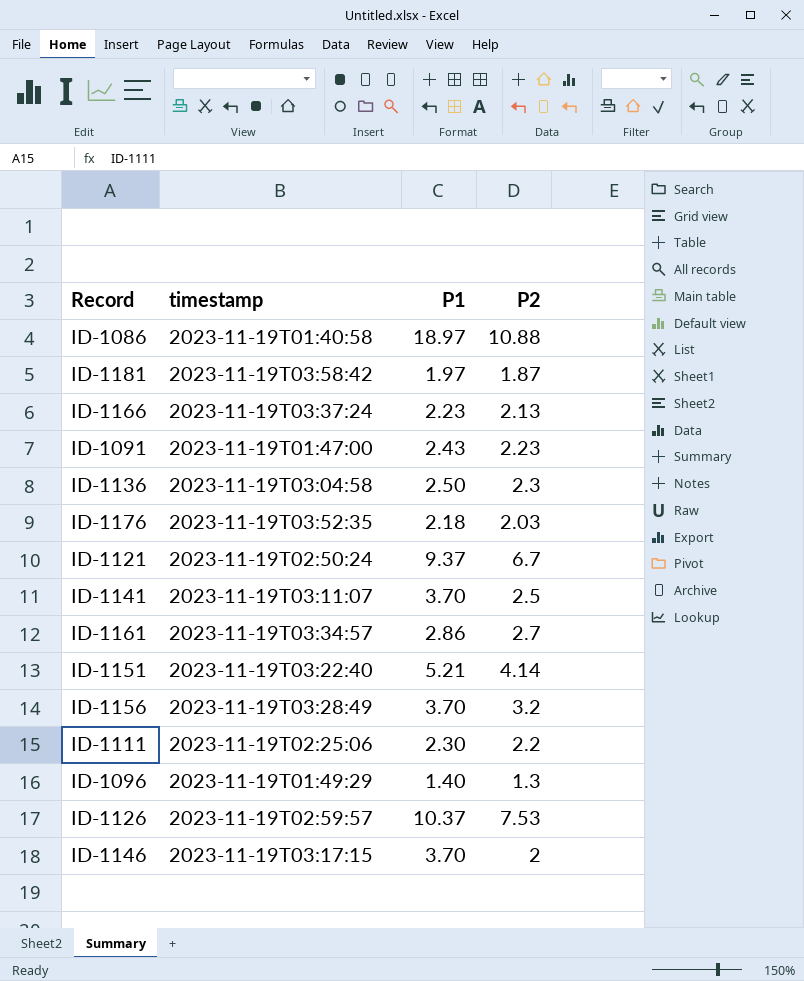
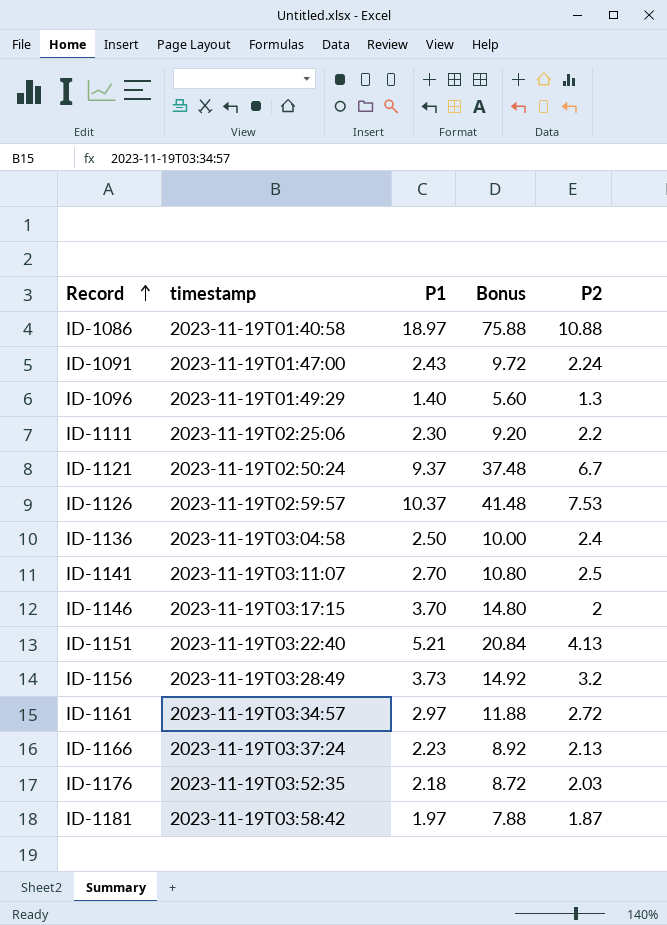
row order: none -> Record ascending
column Bonus | formula: none -> [P1] * 4
ID-1091 | P2: 2.23 -> 2.24
ID-1136 | P2: 2.3 -> 2.4
ID-1141 | P1: 3.70 -> 2.70
ID-1151 | P2: 4.14 -> 4.13
ID-1156 | P1: 3.70 -> 3.73
ID-1161 | P1: 2.86 -> 2.97
ID-1161 | P2: 2.7 -> 2.72

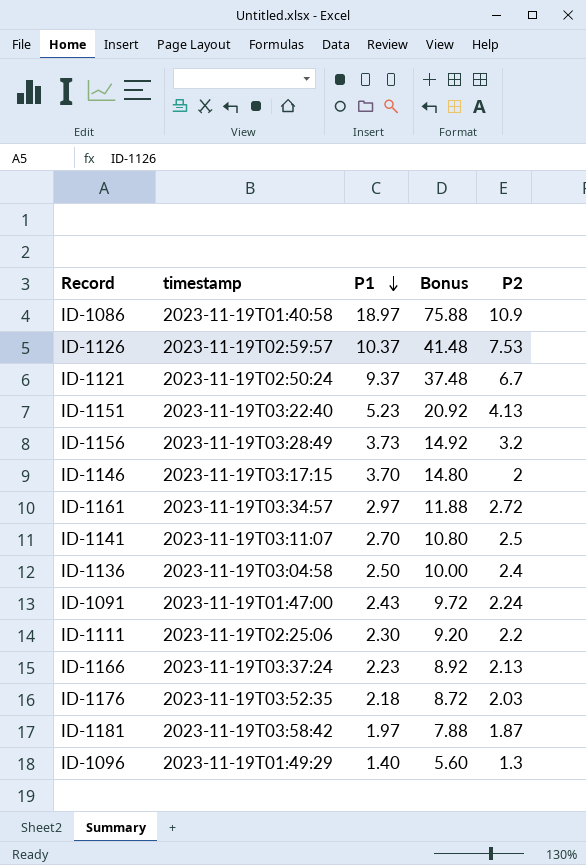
row order: Record ascending -> P1 descending
ID-1086 | P2: 10.88 -> 10.9
ID-1151 | P1: 5.21 -> 5.23
ID-1151 | Bonus: 20.84 -> 20.92

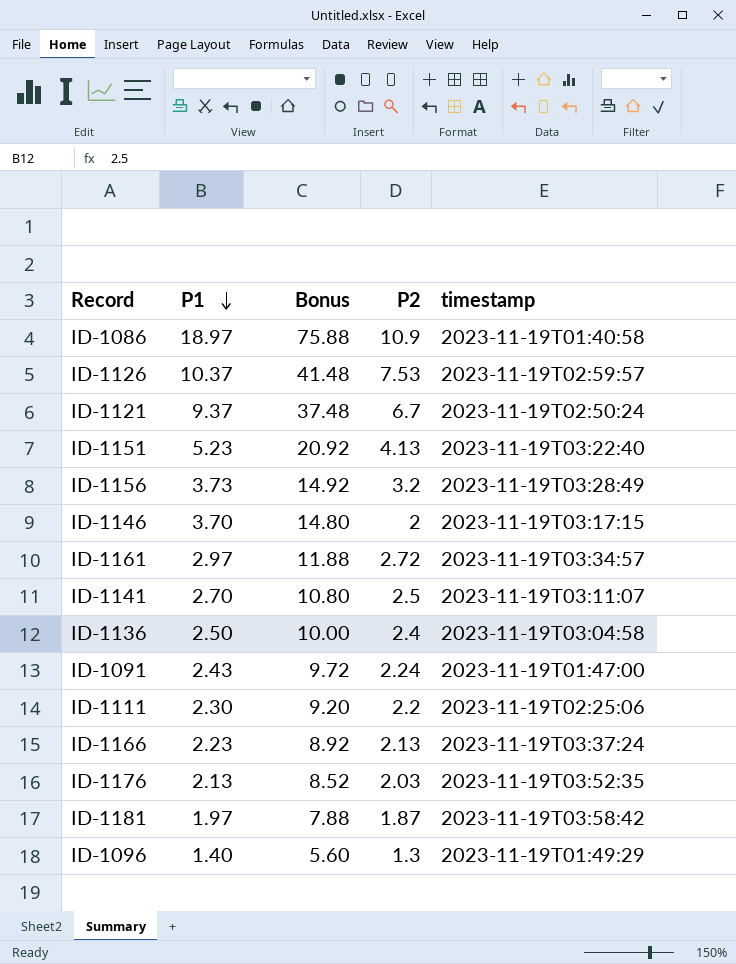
column timestamp | position: 2 -> 5
ID-1176 | P1: 2.18 -> 2.13
ID-1176 | Bonus: 8.72 -> 8.52

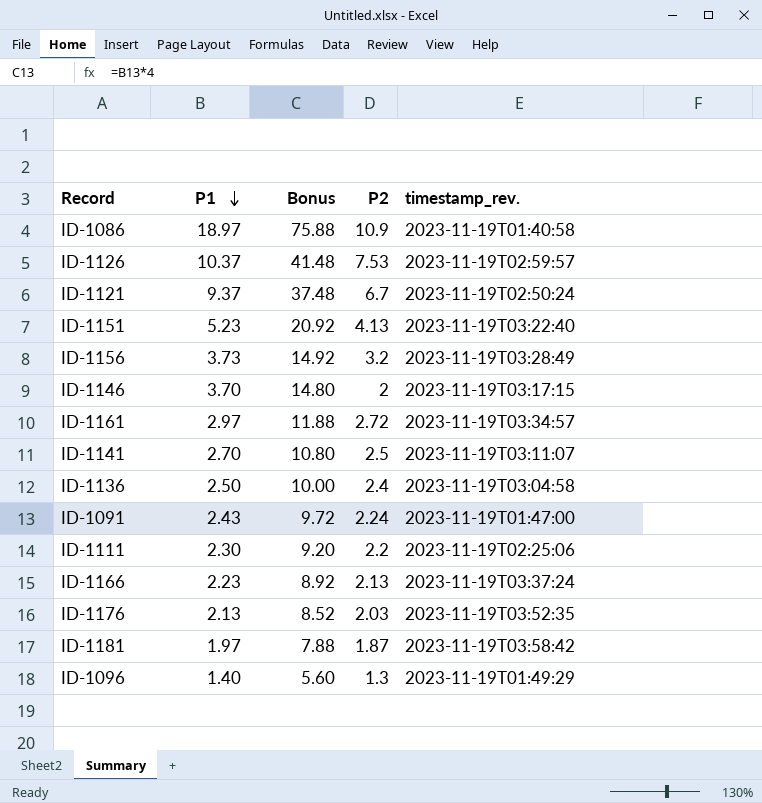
column name: timestamp -> timestamp_rev.

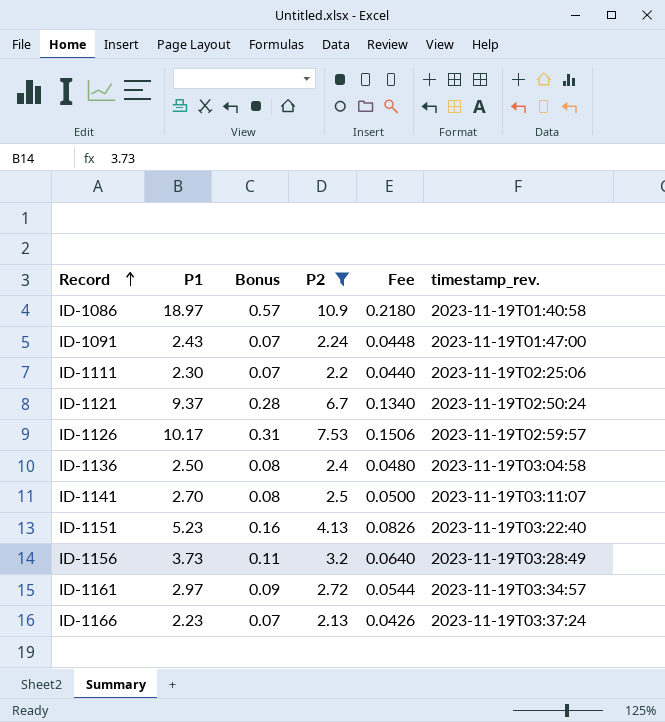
filter: none -> P2 >= 2.13
row order: P1 descending -> Record ascending
column Bonus | formula: [P1] * 4 -> [P1] * 0.03
column Fee | formula: none -> [P2] * 0.02
ID-1126 | P1: 10.37 -> 10.17

